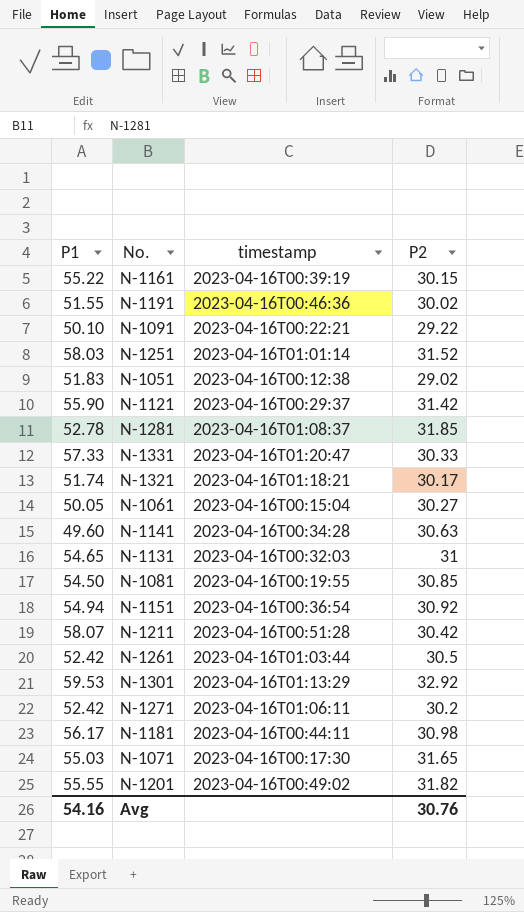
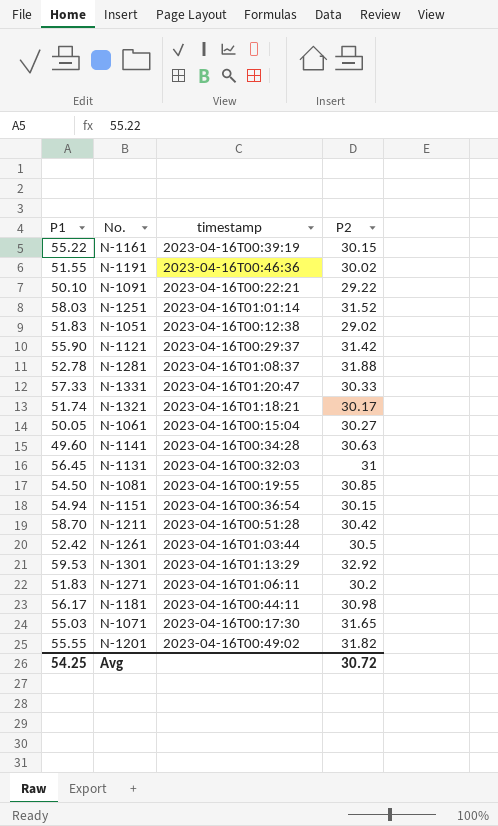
N-1281 | P2: 31.85 -> 31.88
N-1131 | P1: 54.65 -> 56.45
N-1151 | P2: 30.92 -> 30.15
N-1211 | P1: 58.07 -> 58.70
N-1271 | P1: 52.42 -> 51.83
Avg | P1: 54.16 -> 54.25
Avg | P2: 30.76 -> 30.72

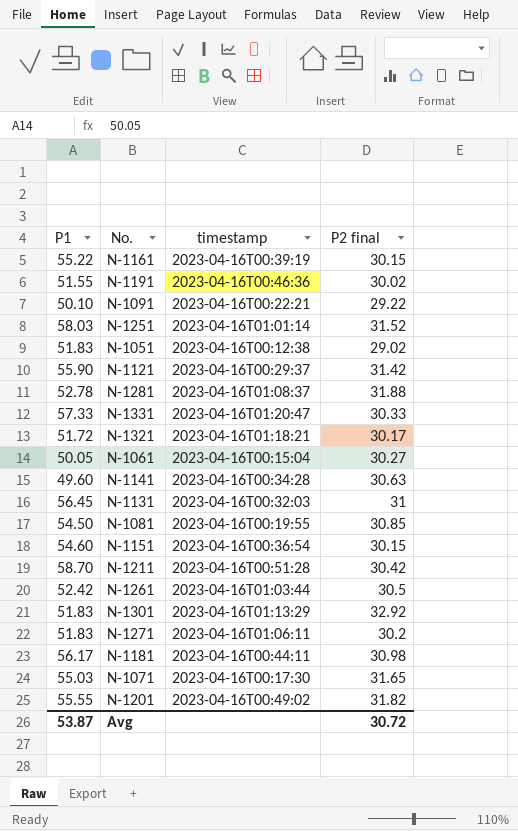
column name: P2 -> P2 final
N-1321 | P1: 51.74 -> 51.72
N-1151 | P1: 54.94 -> 54.60
N-1301 | P1: 59.53 -> 51.83
Avg | P1: 54.25 -> 53.87

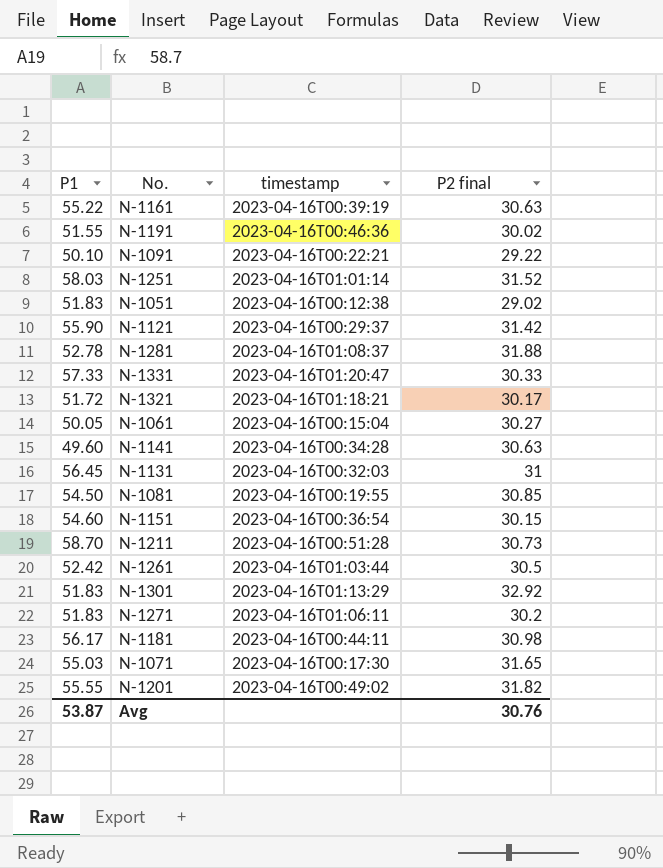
N-1161 | P2 final: 30.15 -> 30.63
N-1211 | P2 final: 30.42 -> 30.73
Avg | P2 final: 30.72 -> 30.76

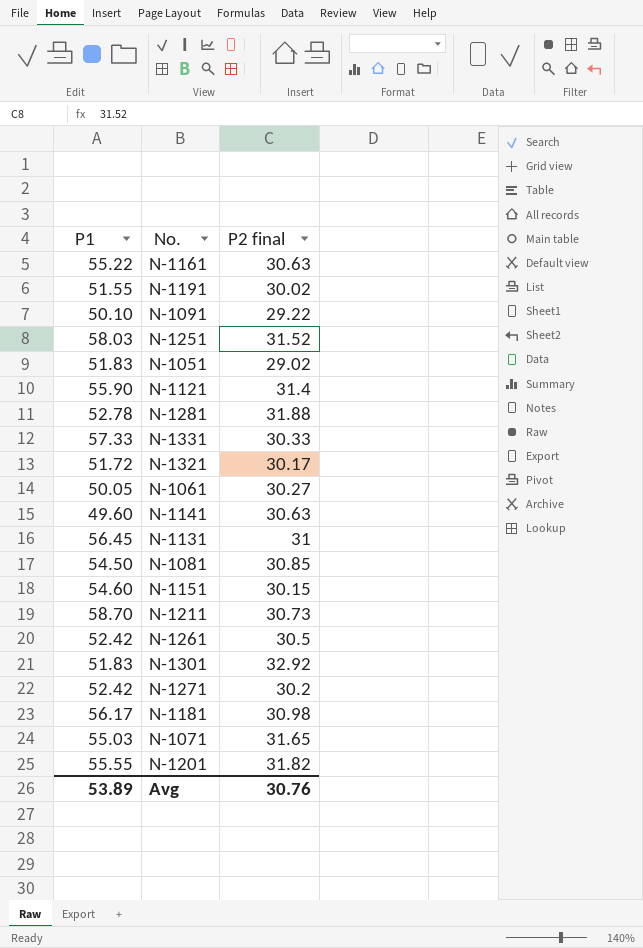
column timestamp | position: 3 -> none
N-1121 | P2 final: 31.42 -> 31.4
N-1271 | P1: 51.83 -> 52.42
Avg | P1: 53.87 -> 53.89

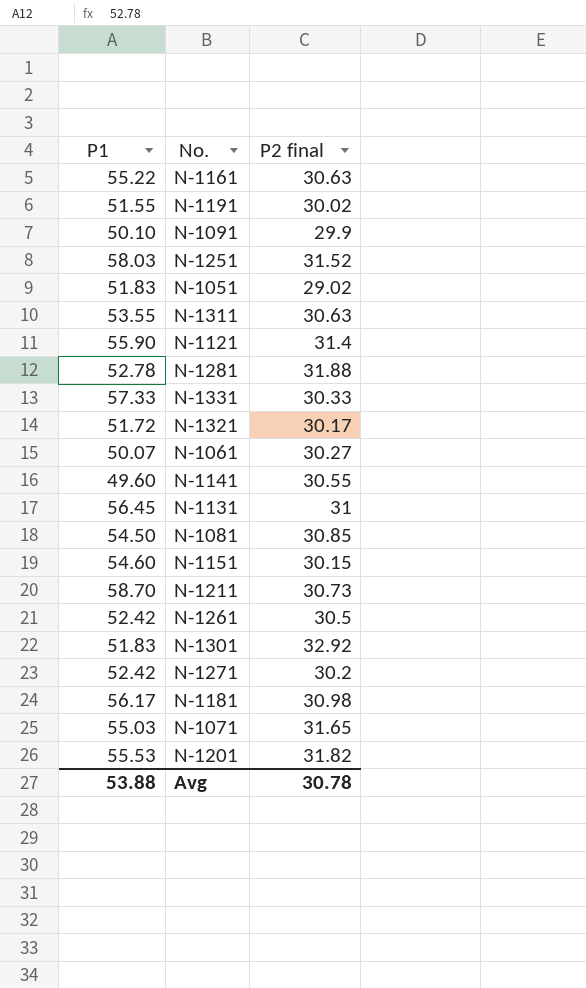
N-1091 | P2 final: 29.22 -> 29.9
row N-1311: none -> 53.55 | 30.63
N-1061 | P1: 50.05 -> 50.07
N-1141 | P2 final: 30.63 -> 30.55
N-1201 | P1: 55.55 -> 55.53
Avg | P1: 53.89 -> 53.88
Avg | P2 final: 30.76 -> 30.78

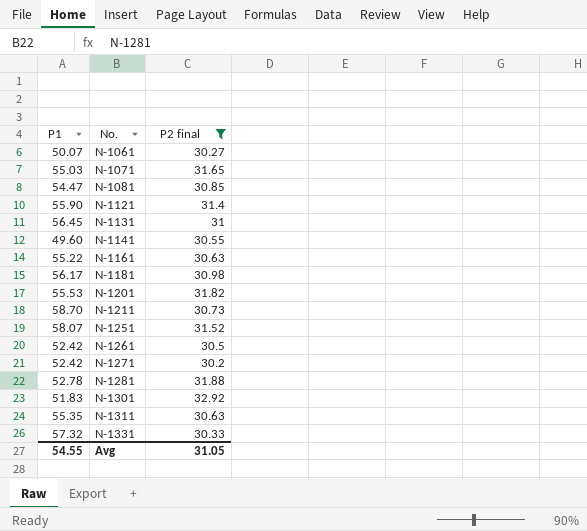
filter: none -> P2 final >= 30.2
row order: none -> No. ascending
N-1081 | P1: 54.50 -> 54.47
N-1251 | P1: 58.03 -> 58.07
N-1311 | P1: 53.55 -> 55.35
N-1331 | P1: 57.33 -> 57.32
Avg | P1: 53.88 -> 54.55
Avg | P2 final: 30.78 -> 31.05

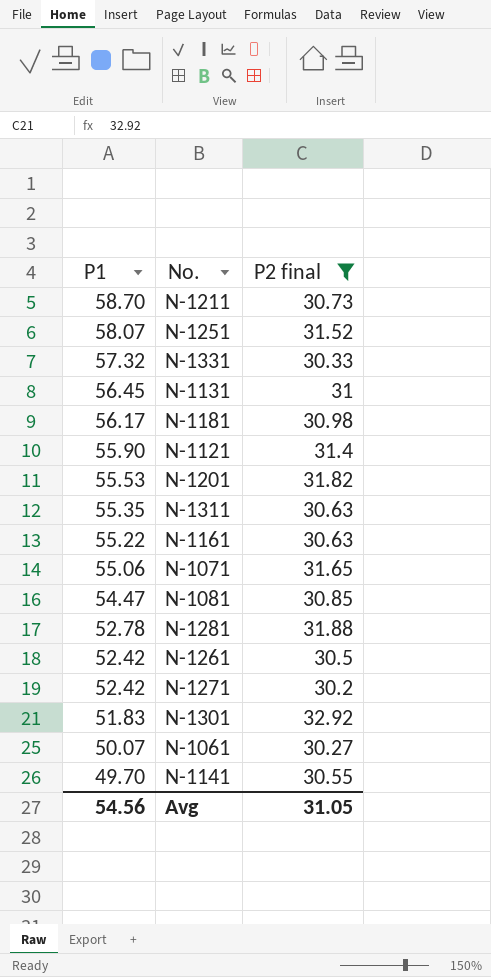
row order: No. ascending -> P1 descending
N-1071 | P1: 55.03 -> 55.06
N-1141 | P1: 49.60 -> 49.70
Avg | P1: 54.55 -> 54.56

